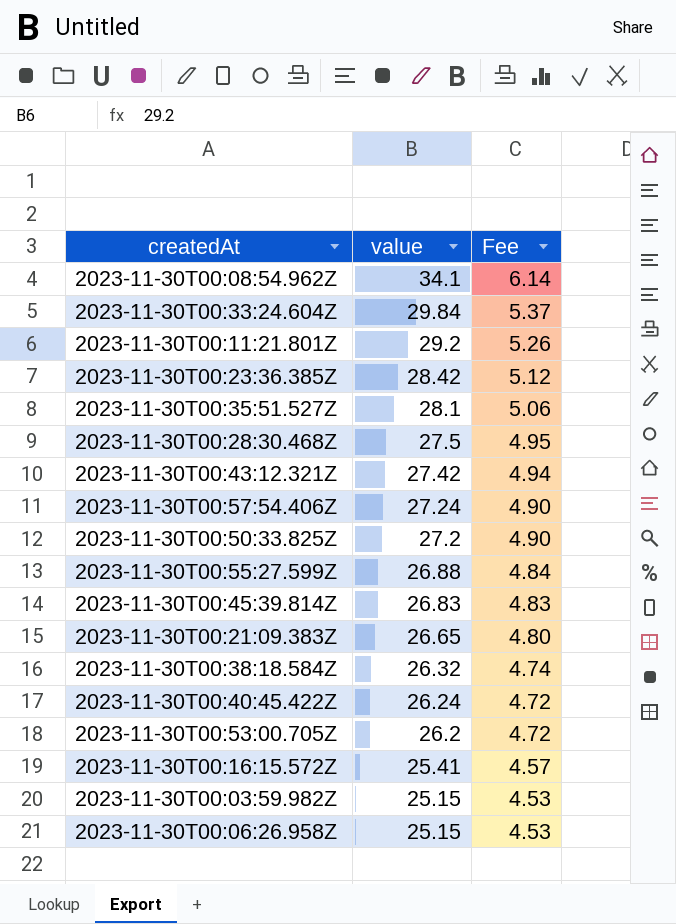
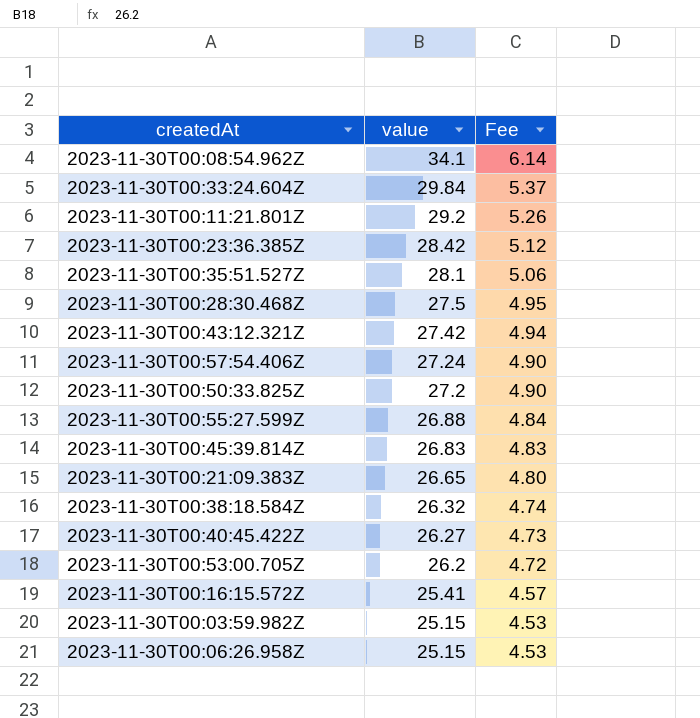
2023-11-30T00:40:45.422Z | value: 26.24 -> 26.27
2023-11-30T00:40:45.422Z | Fee: 4.72 -> 4.73

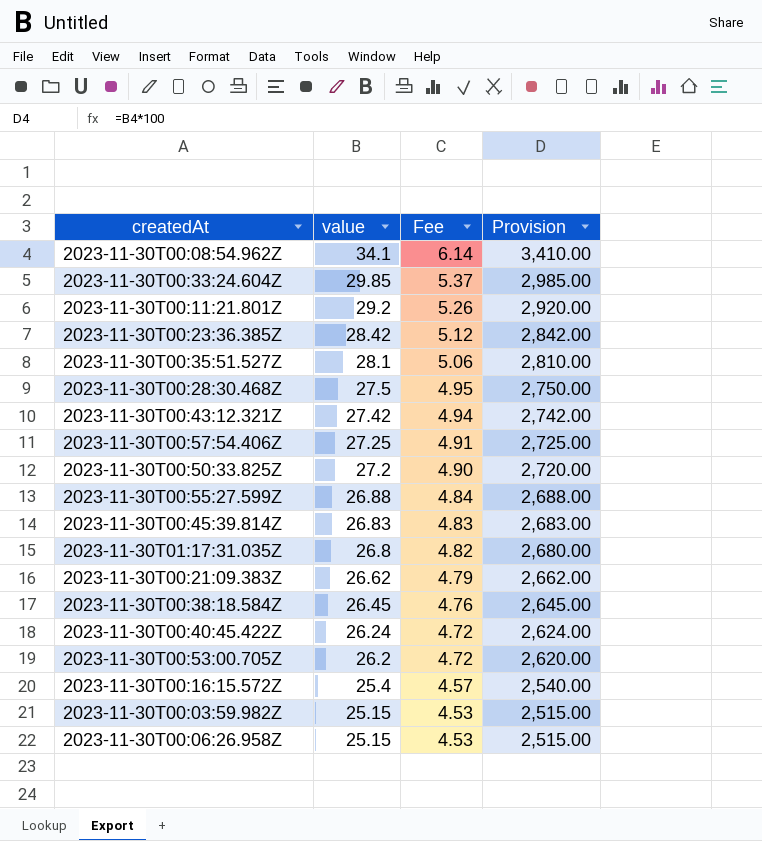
column Provision | formula: none -> [value] * 100
2023-11-30T00:33:24.604Z | value: 29.84 -> 29.85
2023-11-30T00:57:54.406Z | value: 27.24 -> 27.25
2023-11-30T00:57:54.406Z | Fee: 4.90 -> 4.91
row 2023-11-30T01:17:31.035Z: none -> 26.8 | 4.82 | 2,680.00
2023-11-30T00:21:09.383Z | value: 26.65 -> 26.62
2023-11-30T00:21:09.383Z | Fee: 4.80 -> 4.79
2023-11-30T00:38:18.584Z | value: 26.32 -> 26.45
2023-11-30T00:38:18.584Z | Fee: 4.74 -> 4.76
2023-11-30T00:40:45.422Z | value: 26.27 -> 26.24
2023-11-30T00:40:45.422Z | Fee: 4.73 -> 4.72
2023-11-30T00:16:15.572Z | value: 25.41 -> 25.4

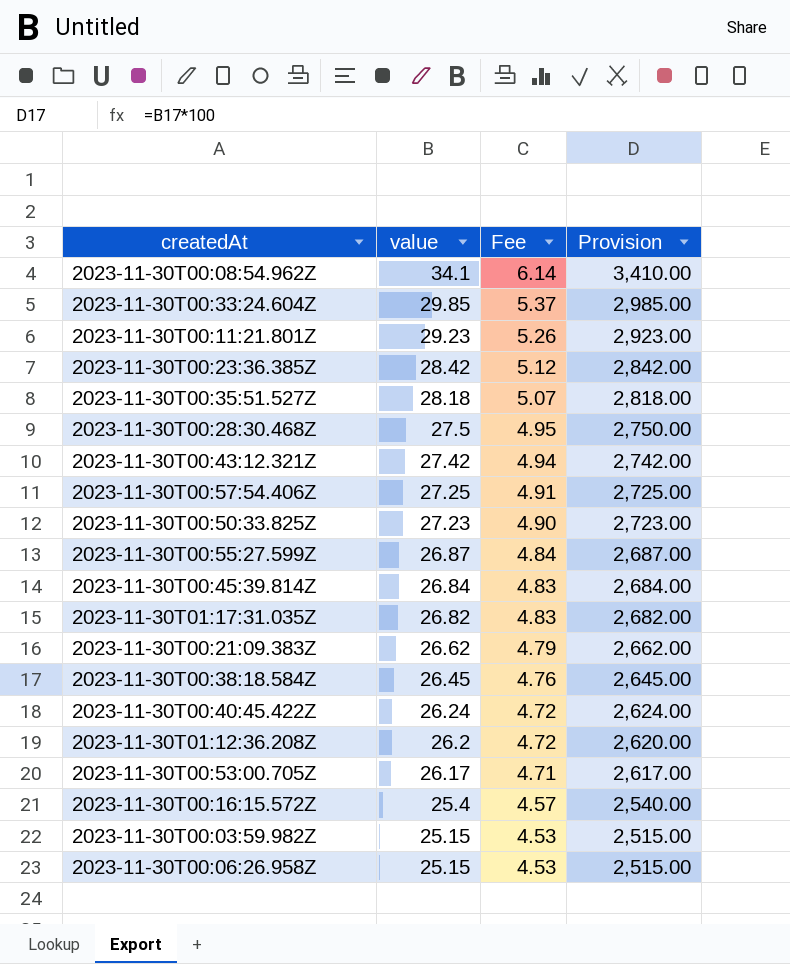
2023-11-30T00:11:21.801Z | value: 29.2 -> 29.23
2023-11-30T00:11:21.801Z | Provision: 2,920.00 -> 2,923.00
2023-11-30T00:35:51.527Z | value: 28.1 -> 28.18
2023-11-30T00:35:51.527Z | Fee: 5.06 -> 5.07
2023-11-30T00:35:51.527Z | Provision: 2,810.00 -> 2,818.00
2023-11-30T00:50:33.825Z | value: 27.2 -> 27.23
2023-11-30T00:50:33.825Z | Provision: 2,720.00 -> 2,723.00
2023-11-30T00:55:27.599Z | value: 26.88 -> 26.87
2023-11-30T00:55:27.599Z | Provision: 2,688.00 -> 2,687.00
2023-11-30T00:45:39.814Z | value: 26.83 -> 26.84
2023-11-30T00:45:39.814Z | Provision: 2,683.00 -> 2,684.00
2023-11-30T01:17:31.035Z | value: 26.8 -> 26.82
2023-11-30T01:17:31.035Z | Fee: 4.82 -> 4.83
2023-11-30T01:17:31.035Z | Provision: 2,680.00 -> 2,682.00
row 2023-11-30T01:12:36.208Z: none -> 26.2 | 4.72 | 2,620.00
2023-11-30T00:53:00.705Z | value: 26.2 -> 26.17
2023-11-30T00:53:00.705Z | Fee: 4.72 -> 4.71
2023-11-30T00:53:00.705Z | Provision: 2,620.00 -> 2,617.00

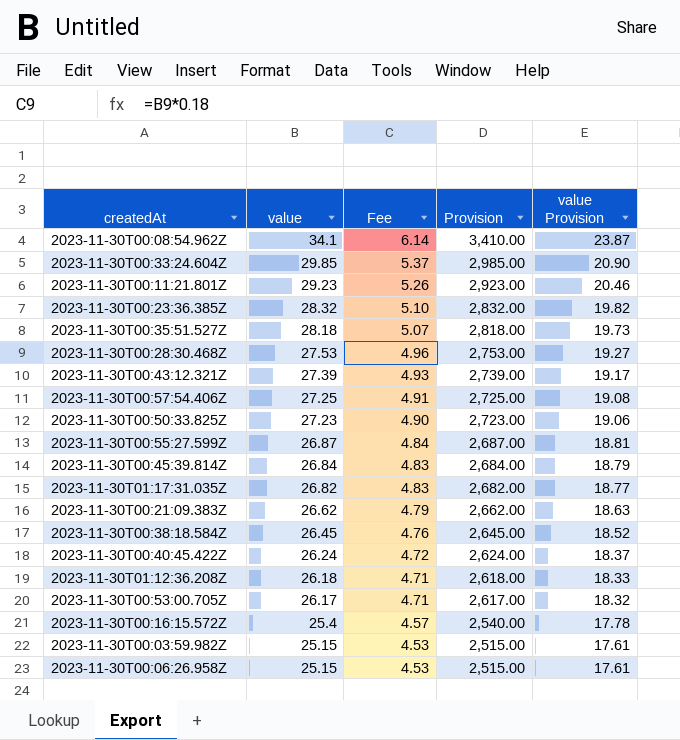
column value Provision | formula: none -> [value] * 0.7
2023-11-30T00:23:36.385Z | value: 28.42 -> 28.32
2023-11-30T00:23:36.385Z | Fee: 5.12 -> 5.10
2023-11-30T00:23:36.385Z | Provision: 2,842.00 -> 2,832.00
2023-11-30T00:28:30.468Z | value: 27.5 -> 27.53
2023-11-30T00:28:30.468Z | Fee: 4.95 -> 4.96
2023-11-30T00:28:30.468Z | Provision: 2,750.00 -> 2,753.00
2023-11-30T00:43:12.321Z | value: 27.42 -> 27.39
2023-11-30T00:43:12.321Z | Fee: 4.94 -> 4.93
2023-11-30T00:43:12.321Z | Provision: 2,742.00 -> 2,739.00
2023-11-30T01:12:36.208Z | value: 26.2 -> 26.18
2023-11-30T01:12:36.208Z | Fee: 4.72 -> 4.71
2023-11-30T01:12:36.208Z | Provision: 2,620.00 -> 2,618.00

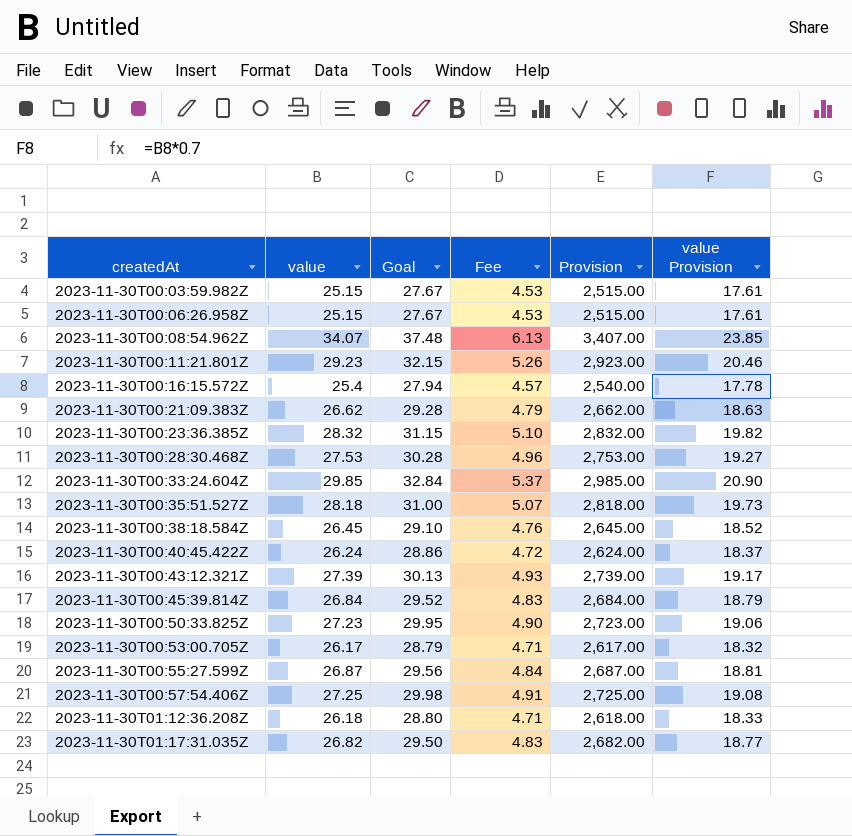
row order: value descending -> createdAt ascending
column Goal | formula: none -> [value] * 1.1
2023-11-30T00:08:54.962Z | value: 34.1 -> 34.07
2023-11-30T00:08:54.962Z | Fee: 6.14 -> 6.13
2023-11-30T00:08:54.962Z | Provision: 3,410.00 -> 3,407.00
2023-11-30T00:08:54.962Z | value Provision: 23.87 -> 23.85

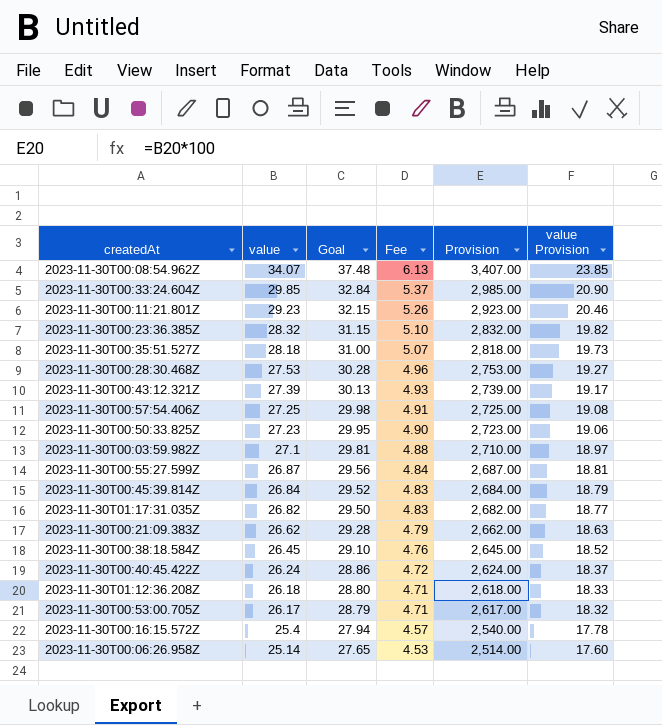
row order: createdAt ascending -> value descending
2023-11-30T00:03:59.982Z | value: 25.15 -> 27.1
2023-11-30T00:03:59.982Z | Goal: 27.67 -> 29.81
2023-11-30T00:03:59.982Z | Fee: 4.53 -> 4.88
2023-11-30T00:03:59.982Z | Provision: 2,515.00 -> 2,710.00
2023-11-30T00:03:59.982Z | value Provision: 17.61 -> 18.97
2023-11-30T00:06:26.958Z | value: 25.15 -> 25.14
2023-11-30T00:06:26.958Z | Goal: 27.67 -> 27.65
2023-11-30T00:06:26.958Z | Provision: 2,515.00 -> 2,514.00
2023-11-30T00:06:26.958Z | value Provision: 17.61 -> 17.60

